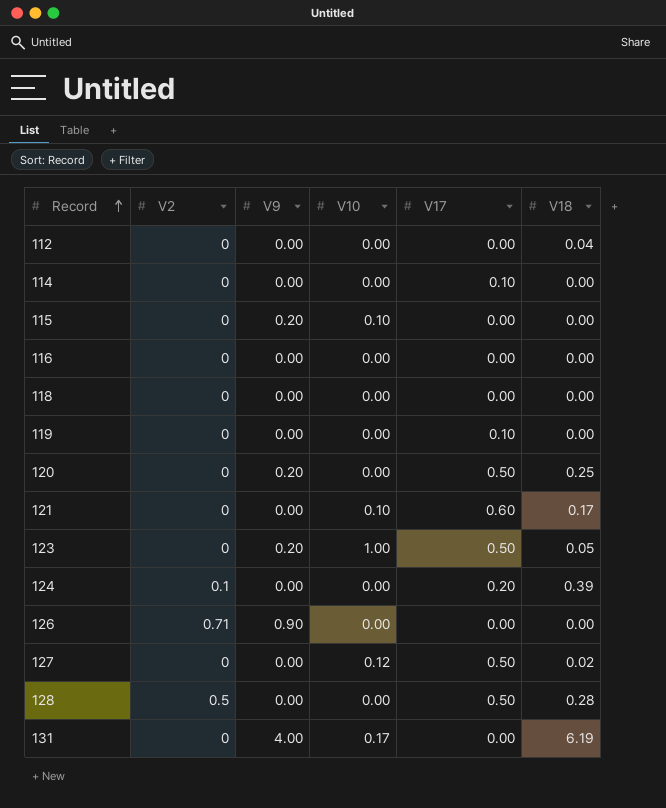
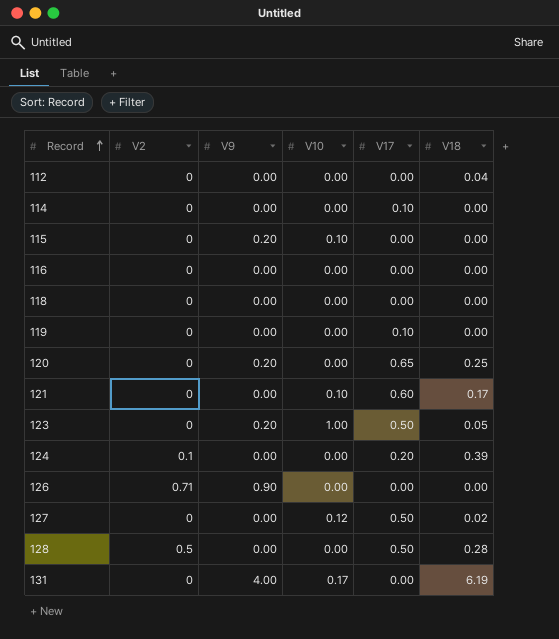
120 | V17: 0.50 -> 0.65

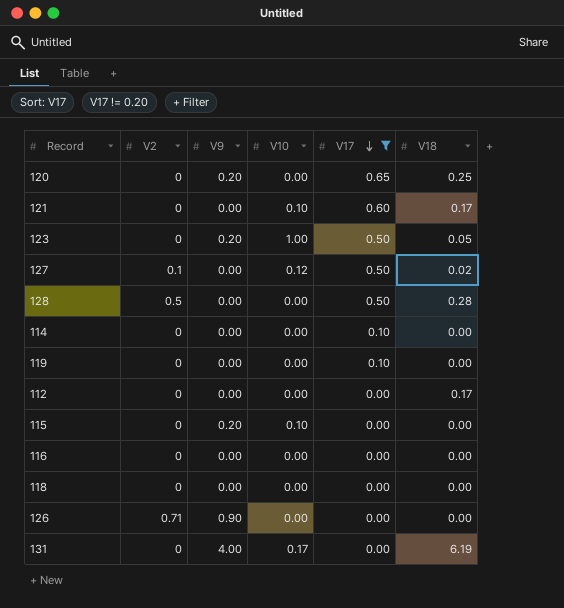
filter: none -> V17 != 0.20
row order: Record ascending -> V17 descending
127 | V2: 0 -> 0.1
112 | V18: 0.04 -> 0.17

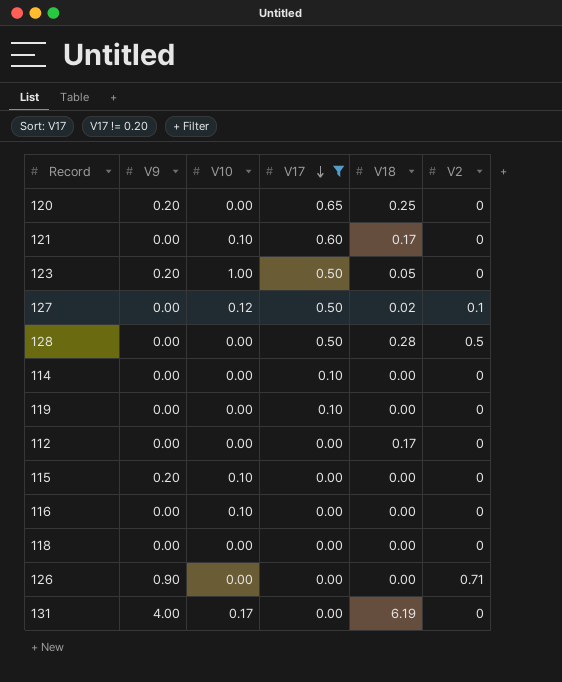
column V2 | position: 2 -> 6
116 | V10: 0.00 -> 0.10

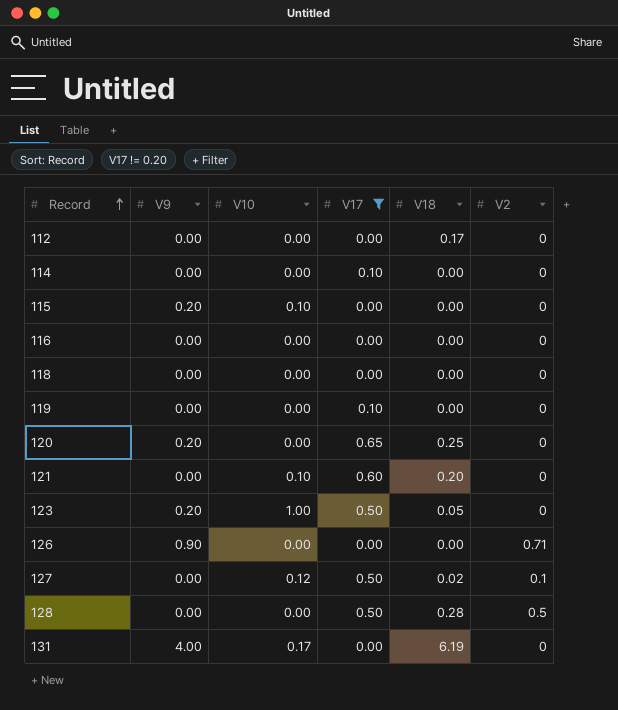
row order: V17 descending -> Record ascending
116 | V10: 0.10 -> 0.00
121 | V18: 0.17 -> 0.20

